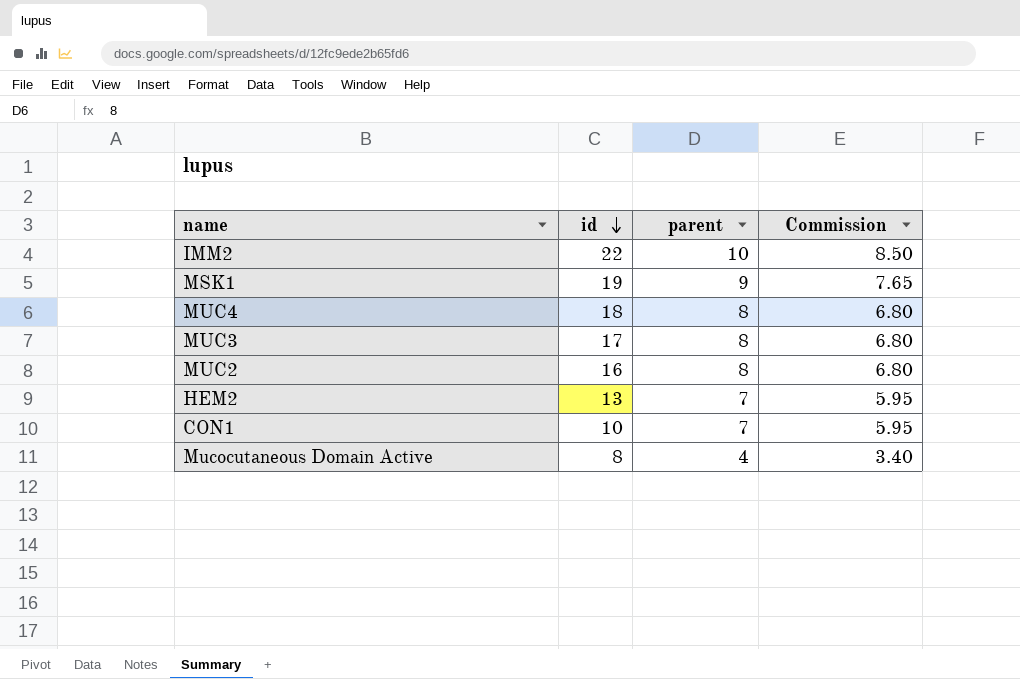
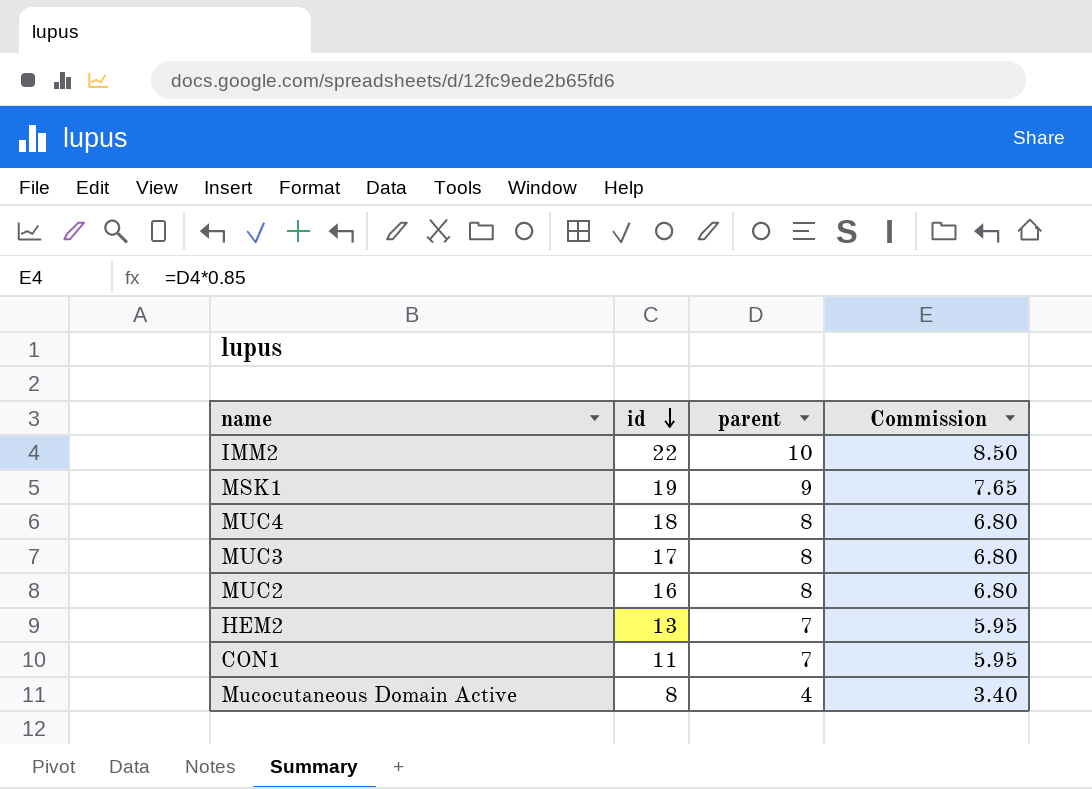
CON1 | id: 10 -> 11

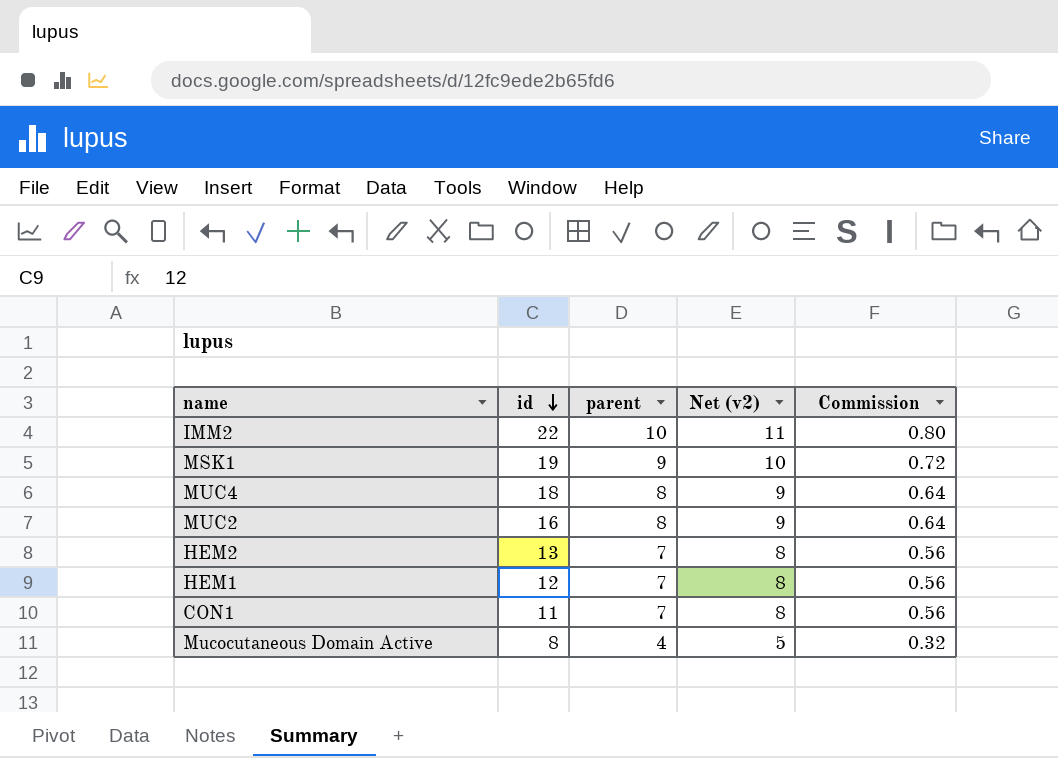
column Net (v2) | formula: none -> [parent] + 1
column Commission | formula: [parent] * 0.85 -> [parent] * 0.08
row MUC3: 17 | 8 | 6.80 -> none
row HEM1: none -> 12 | 7 | 8 | 0.56

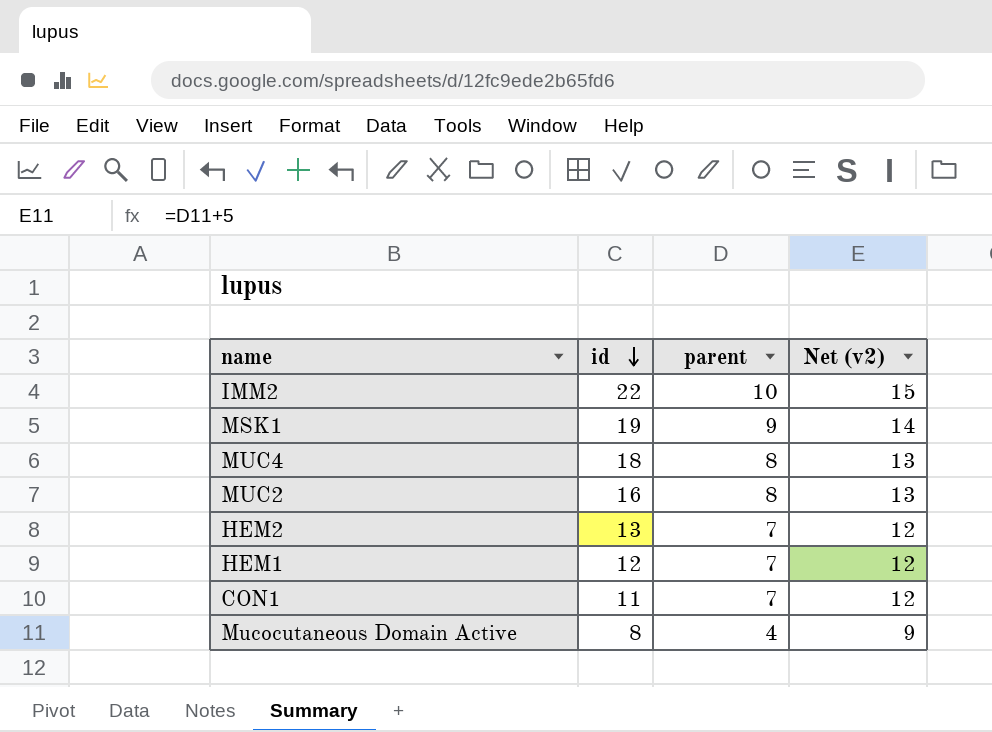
column Commission | formula: [parent] * 0.08 -> none
column Net (v2) | formula: [parent] + 1 -> [parent] + 5

